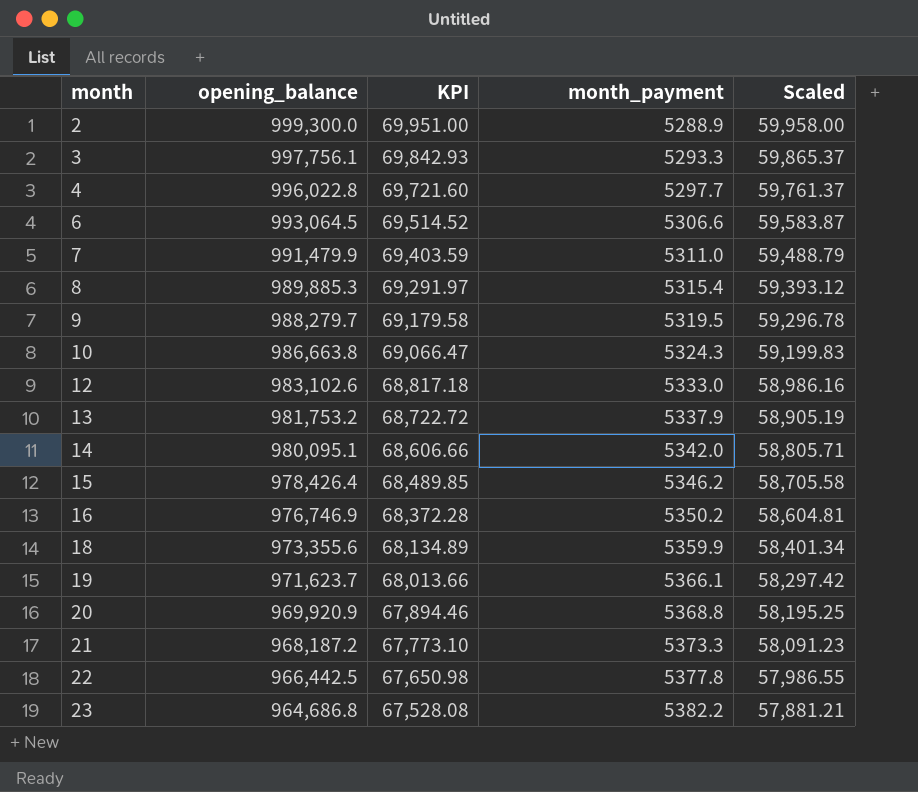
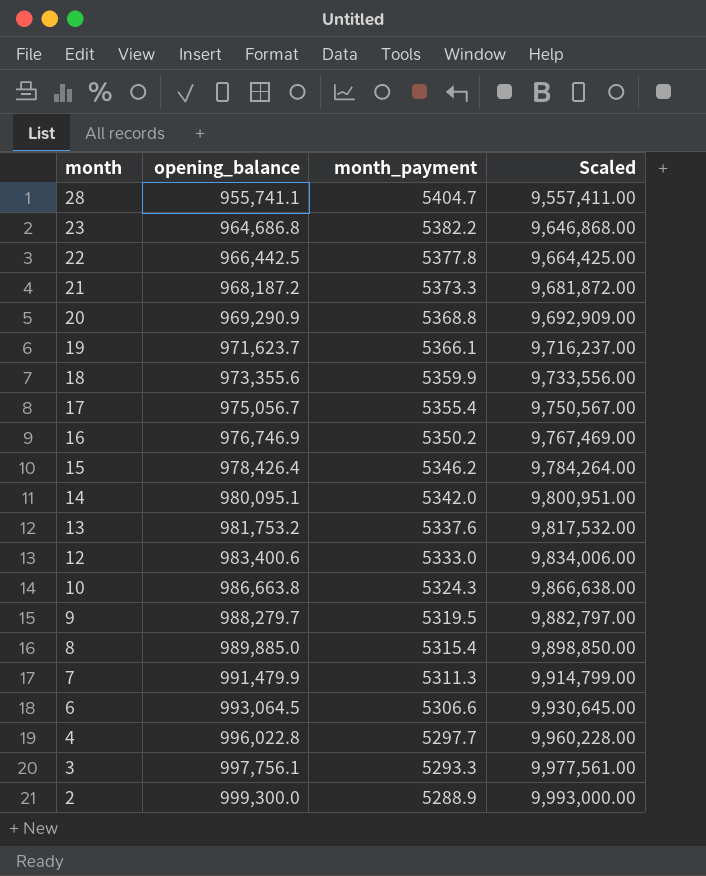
row order: month ascending -> month descending
column KPI | formula: [opening_balance] * 0.07 -> none
column Scaled | formula: [opening_balance] * 0.06 -> [opening_balance] * 10
row 28: none -> 955,741.1 | 5404.7 | 9,557,411.00
20 | opening_balance: 969,920.9 -> 969,290.9
row 17: none -> 975,056.7 | 5355.4 | 9,750,567.00
13 | month_payment: 5337.9 -> 5337.6
12 | opening_balance: 983,102.6 -> 983,400.6
8 | opening_balance: 989,885.3 -> 989,885.0
7 | month_payment: 5311.0 -> 5311.3

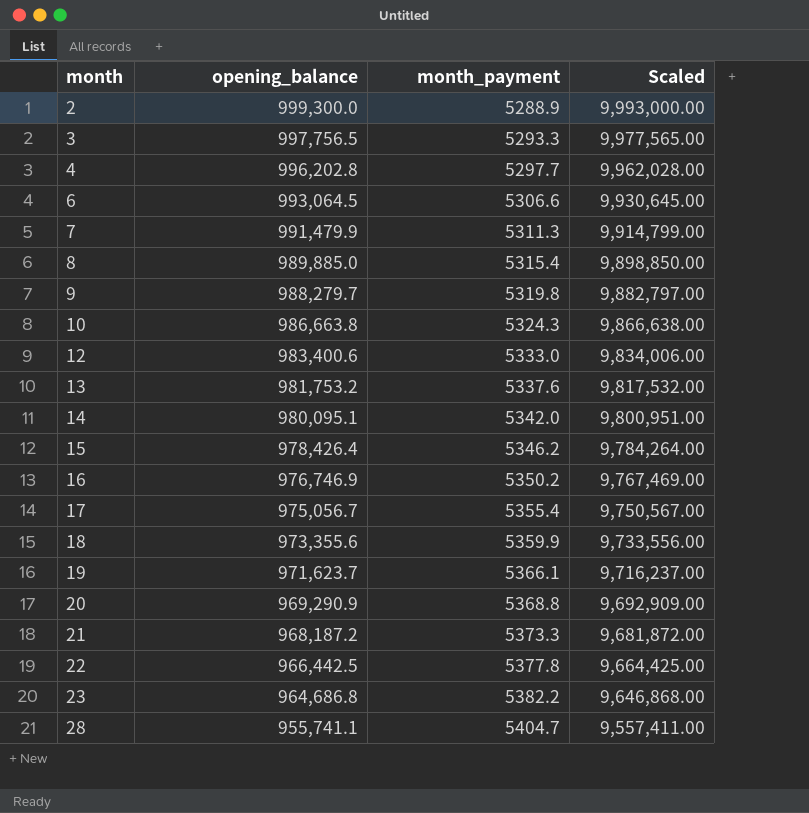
row order: month descending -> month ascending
3 | opening_balance: 997,756.1 -> 997,756.5
3 | Scaled: 9,977,561.00 -> 9,977,565.00
4 | opening_balance: 996,022.8 -> 996,202.8
4 | Scaled: 9,960,228.00 -> 9,962,028.00
9 | month_payment: 5319.5 -> 5319.8

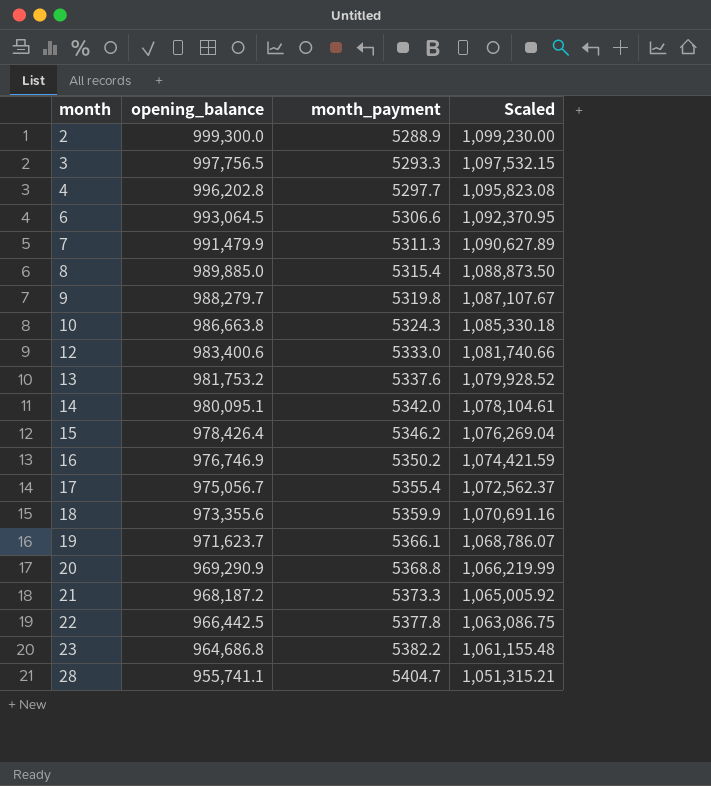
column Scaled | formula: [opening_balance] * 10 -> [opening_balance] * 1.1

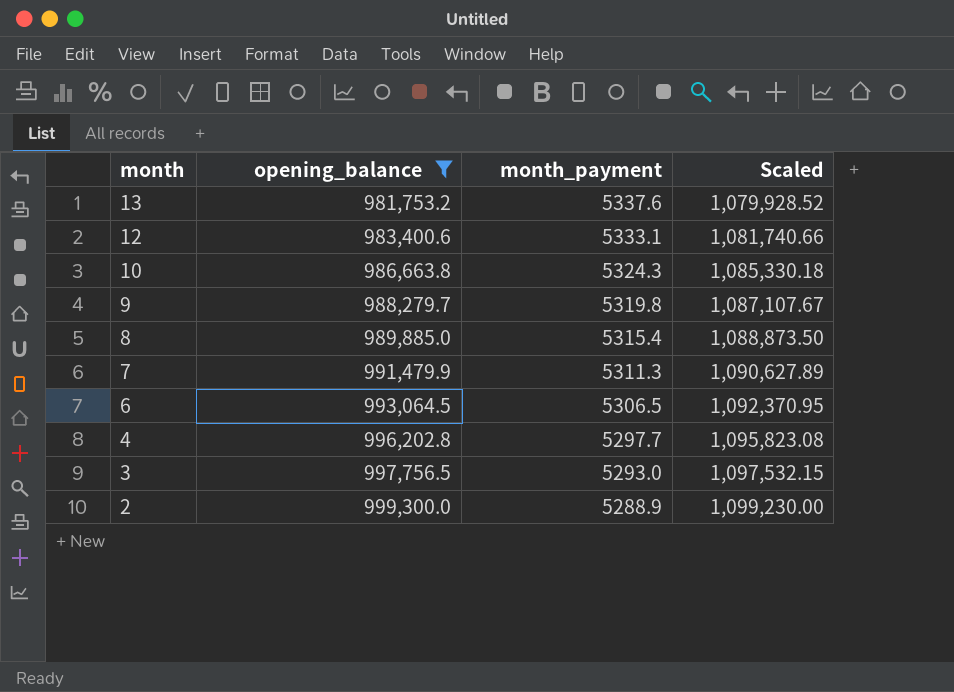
filter: none -> opening_balance >= 981,753.2
row order: month ascending -> month descending
12 | month_payment: 5333.0 -> 5333.1
6 | month_payment: 5306.6 -> 5306.5
3 | month_payment: 5293.3 -> 5293.0

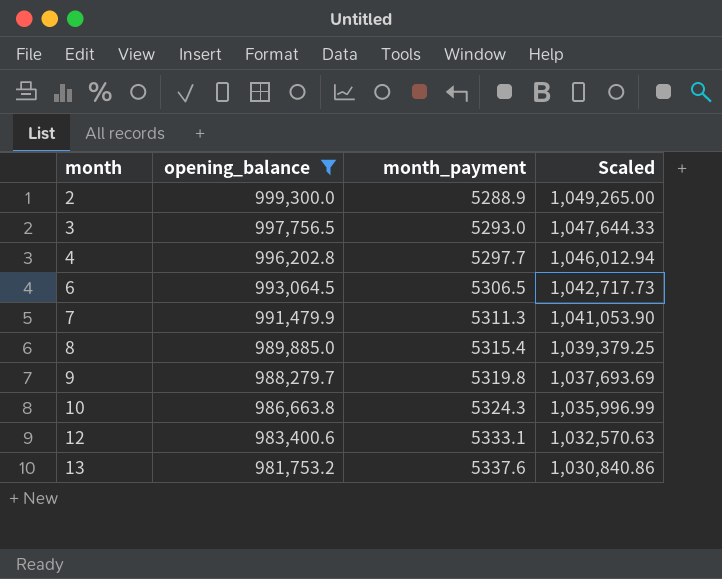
row order: month descending -> month ascending
column Scaled | formula: [opening_balance] * 1.1 -> [opening_balance] * 1.05

